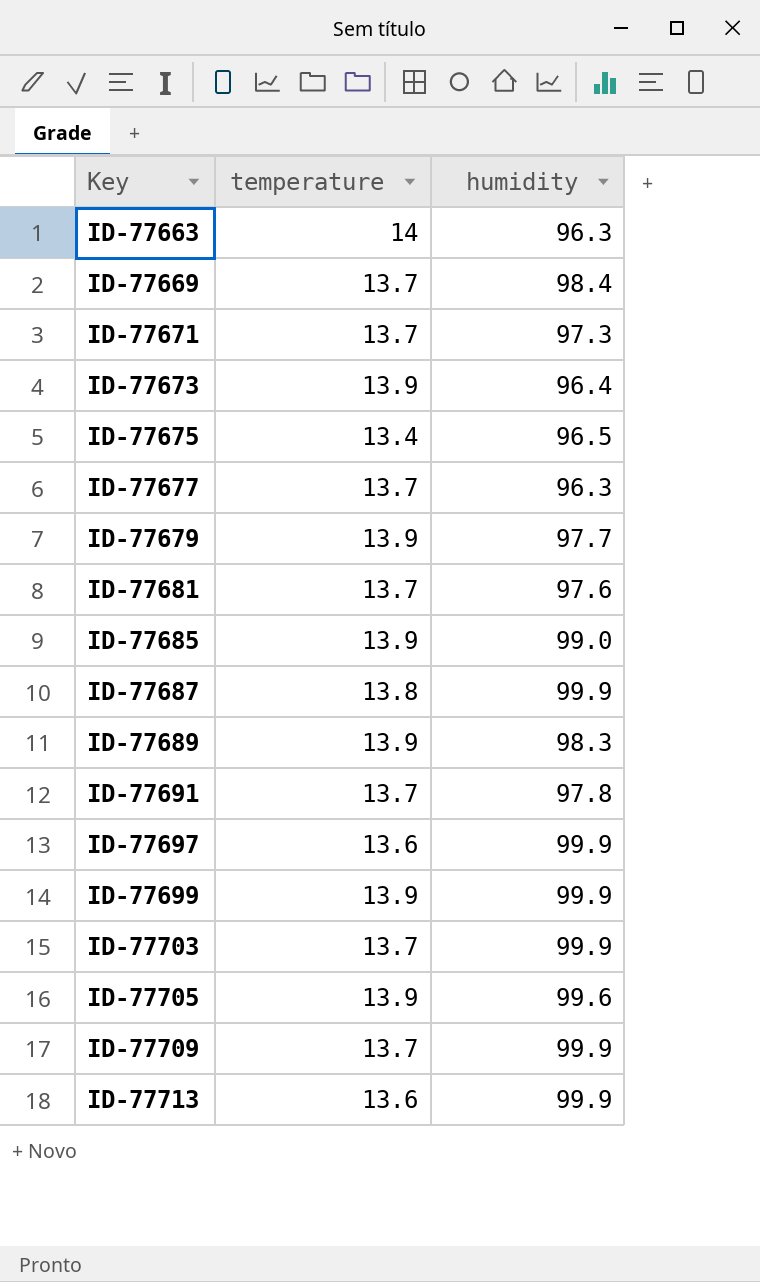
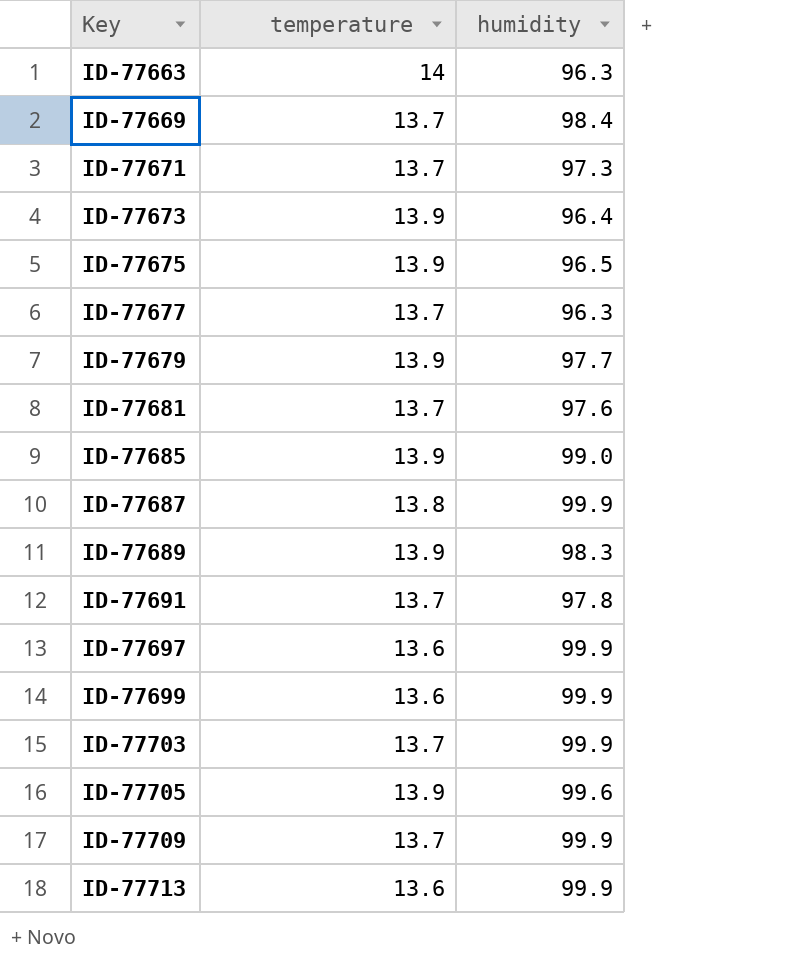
ID-77675 | temperature: 13.4 -> 13.9
ID-77699 | temperature: 13.9 -> 13.6

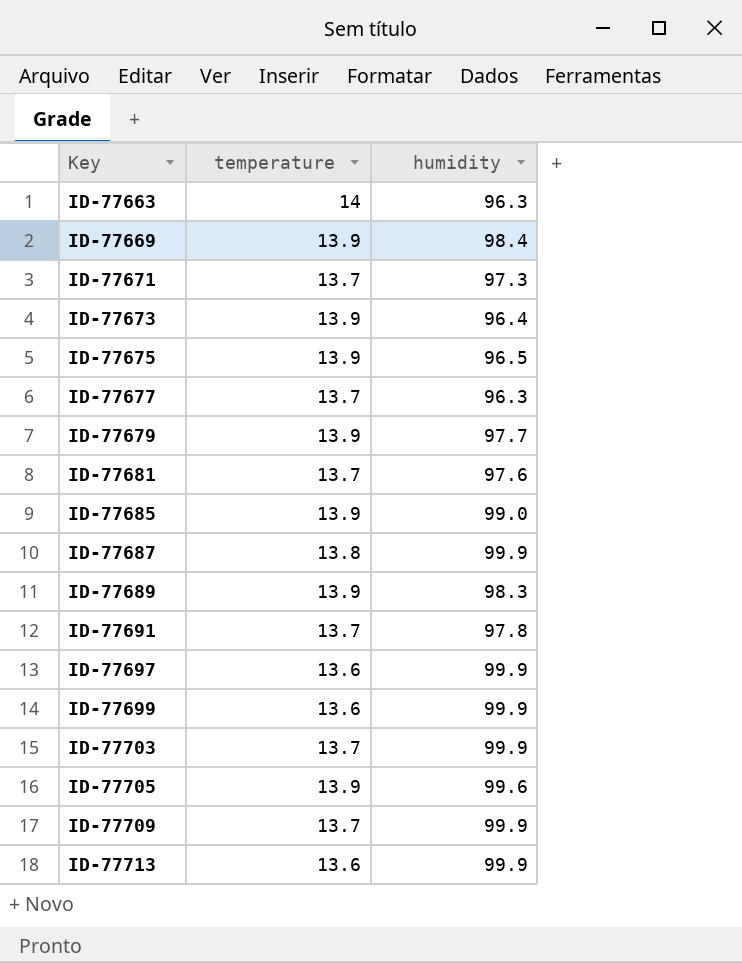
ID-77669 | temperature: 13.7 -> 13.9

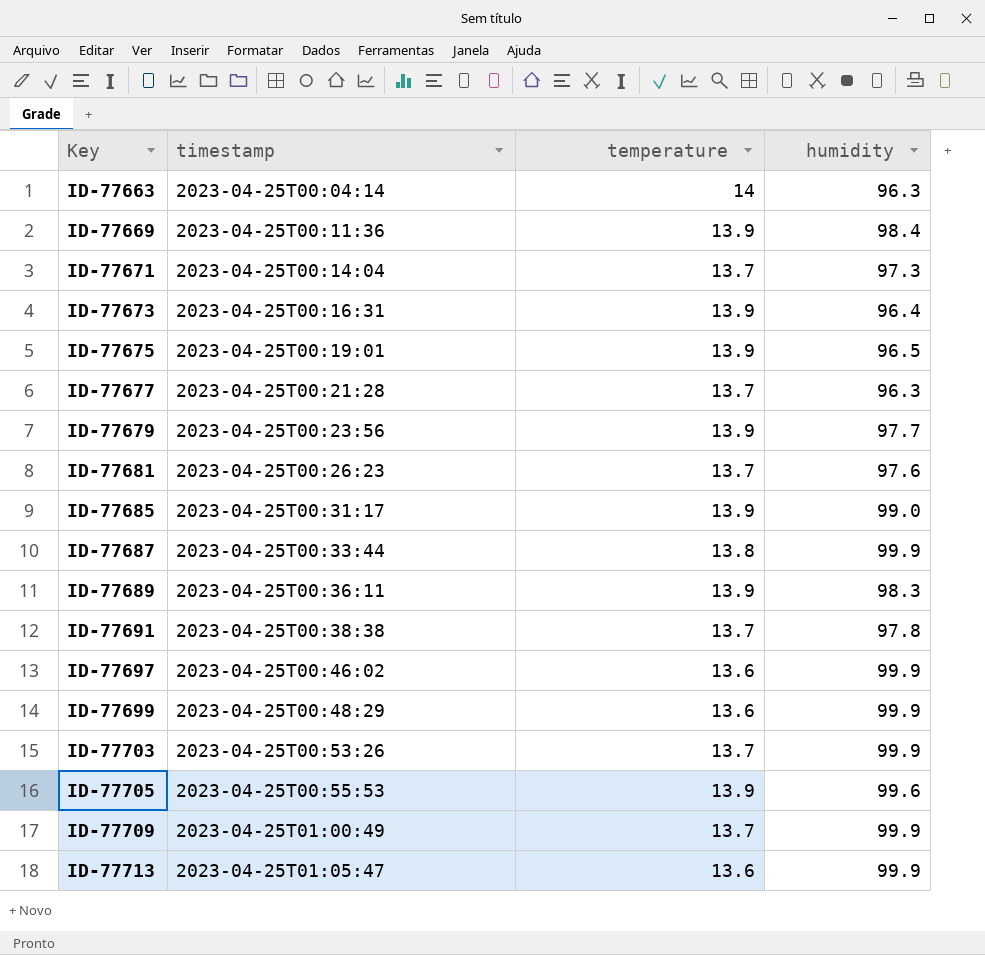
column timestamp | position: none -> 2

